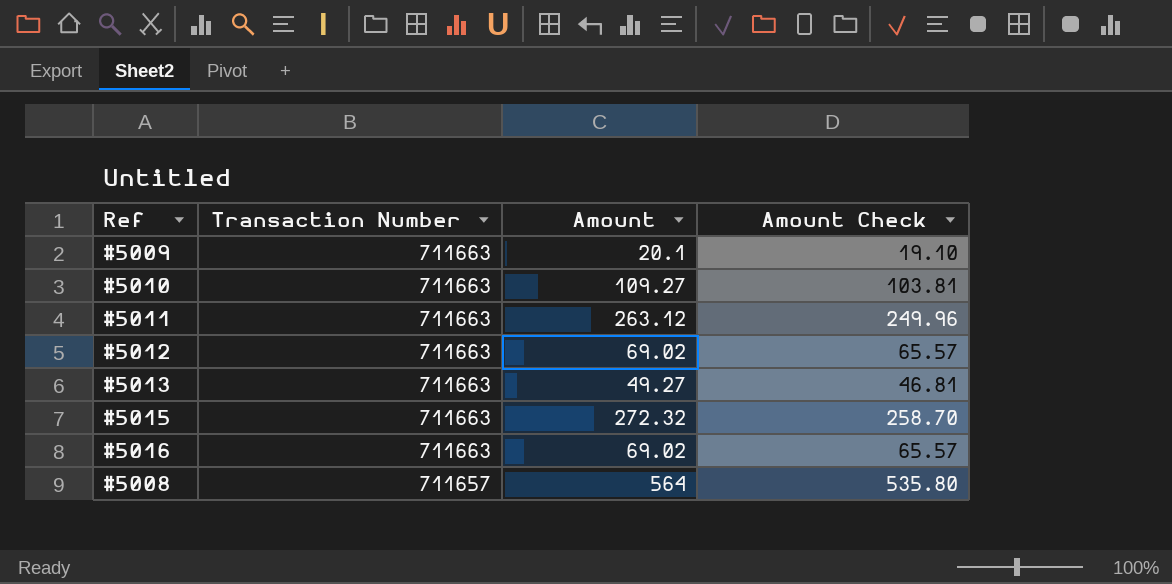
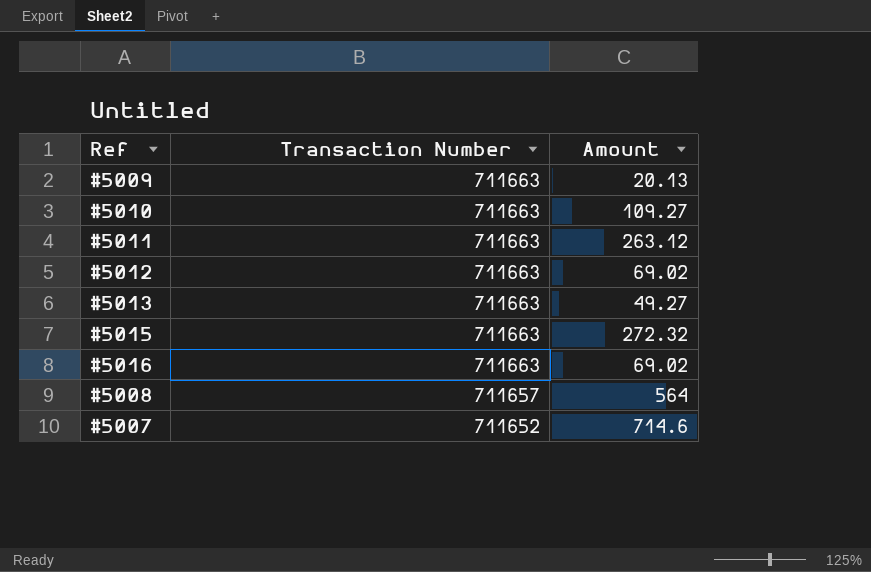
column Amount Check | formula: [Amount] * 0.95 -> none
#5009 | Amount: 20.1 -> 20.13
row #5007: none -> 711652 | 714.6

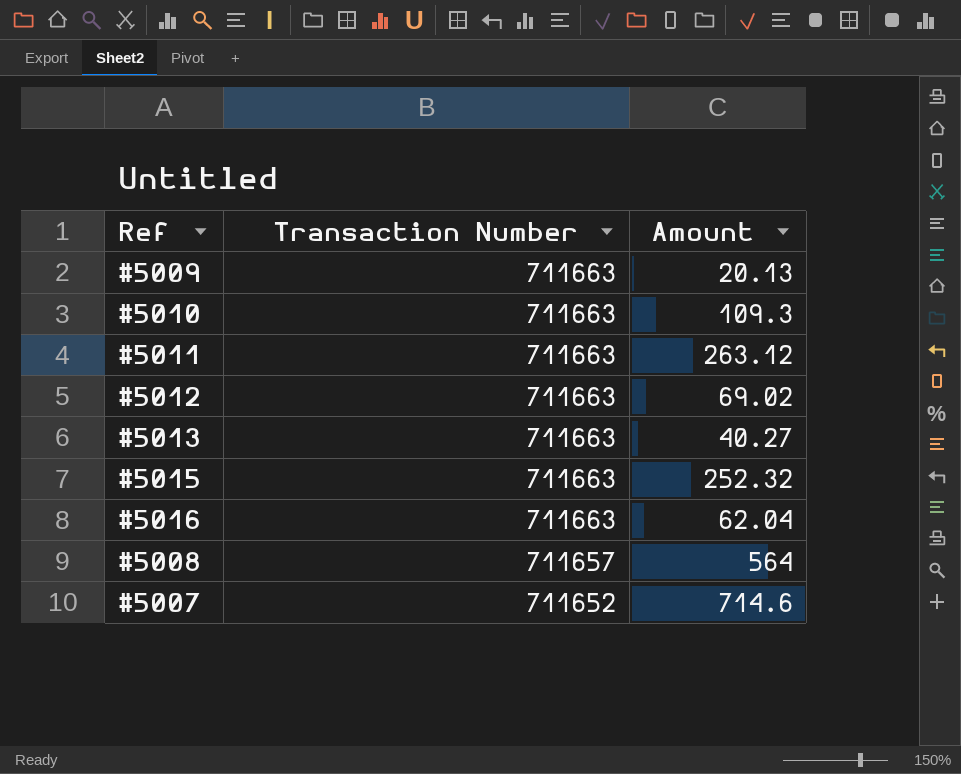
#5010 | Amount: 109.27 -> 109.3
#5013 | Amount: 49.27 -> 40.27
#5015 | Amount: 272.32 -> 252.32
#5016 | Amount: 69.02 -> 62.04

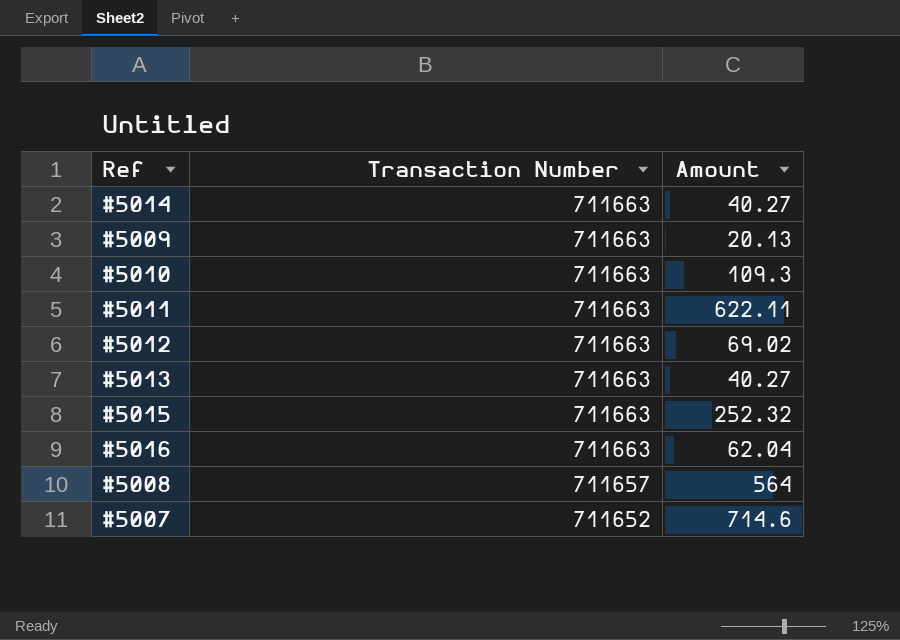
row #5014: none -> 711663 | 40.27
#5011 | Amount: 263.12 -> 622.11

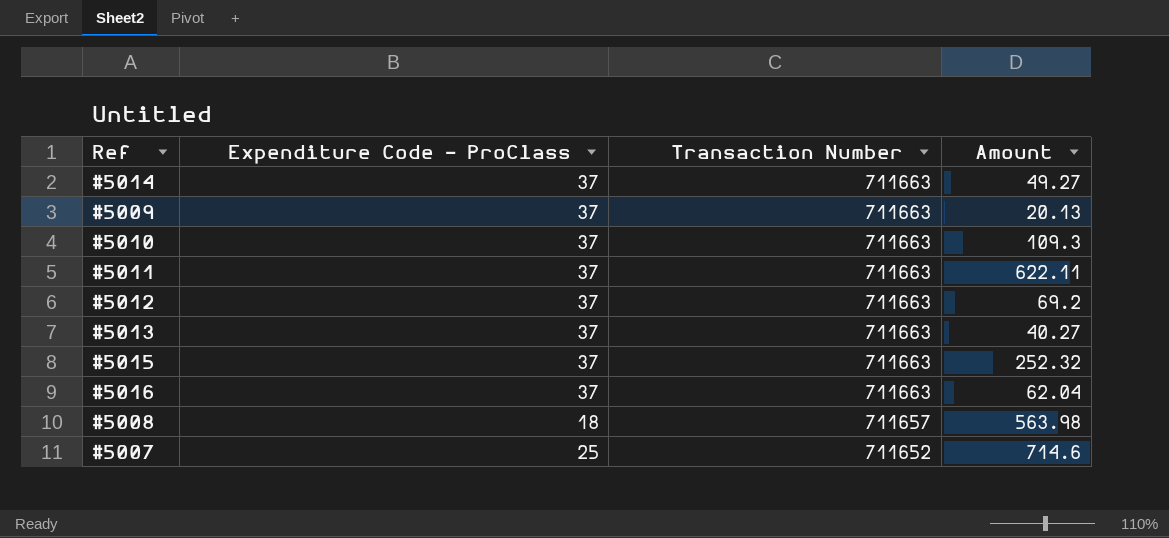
column Expenditure Code - ProClass | position: none -> 2
#5014 | Amount: 40.27 -> 49.27
#5012 | Amount: 69.02 -> 69.2
#5008 | Amount: 564 -> 563.98

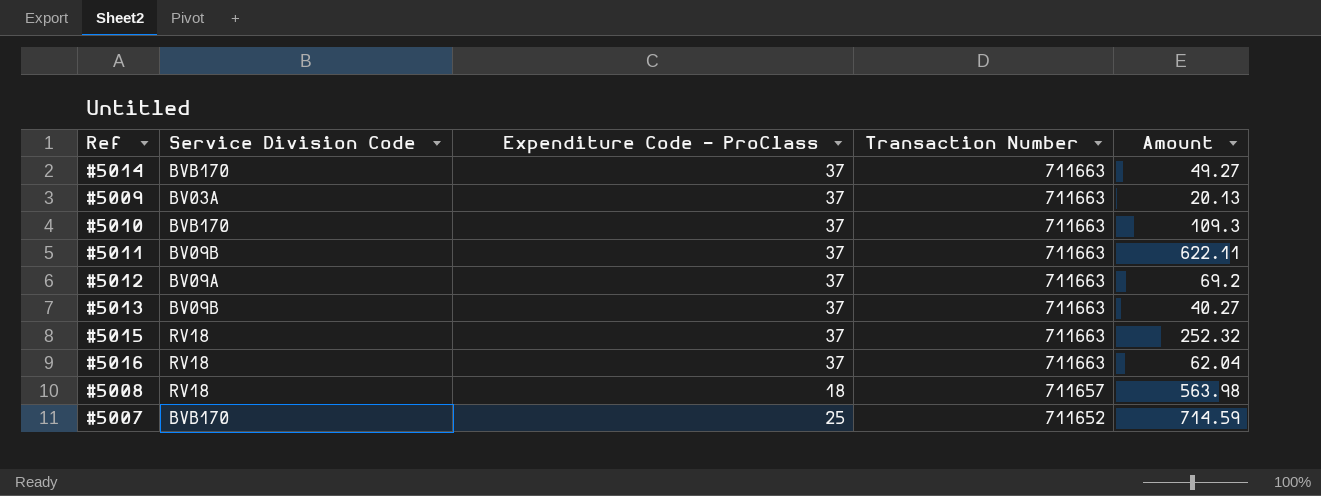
column Service Division Code | position: none -> 2
#5007 | Amount: 714.6 -> 714.59

